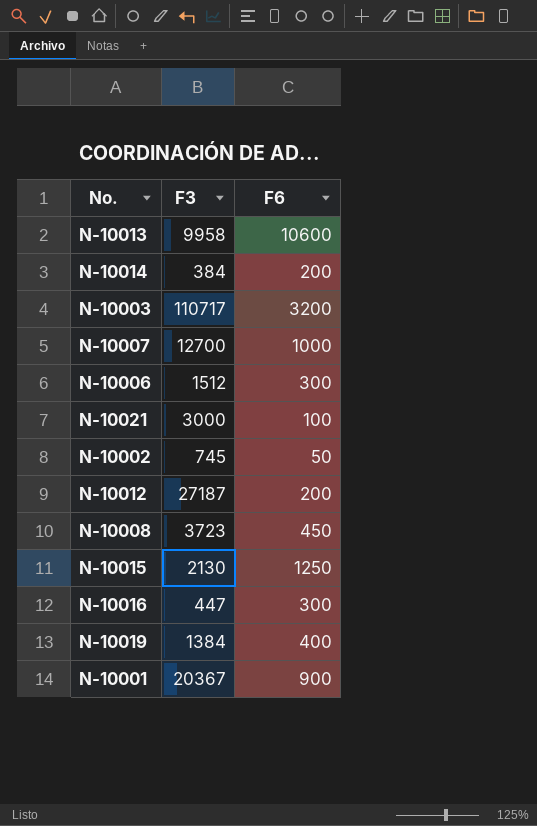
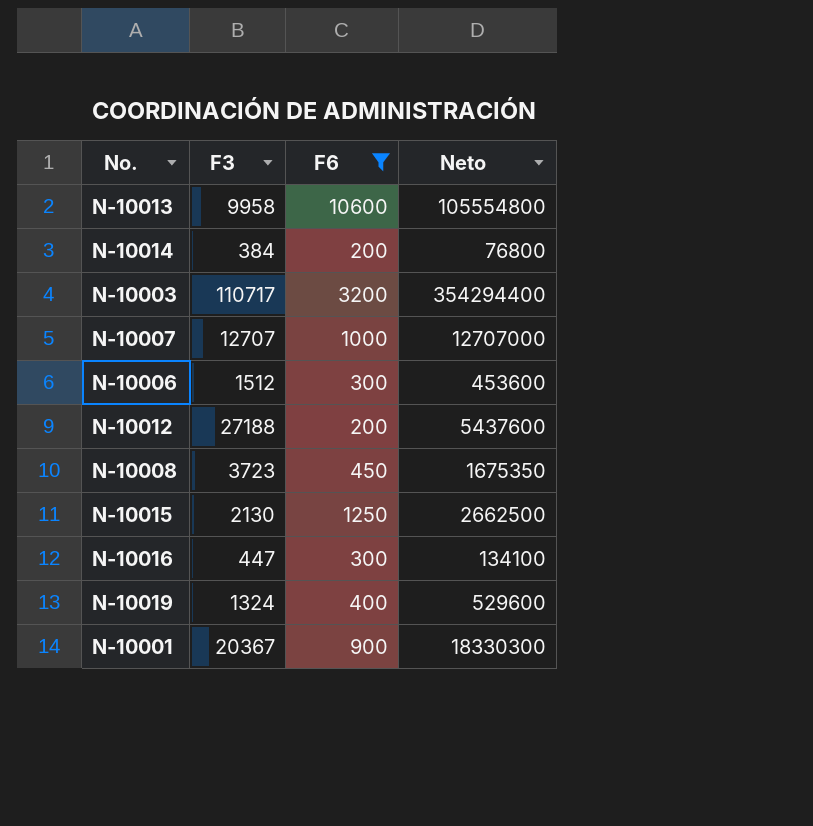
filter: none -> F6 >= 200
column Neto | formula: none -> [F3] * [F6]
N-10007 | F3: 12700 -> 12707
N-10012 | F3: 27187 -> 27188
N-10019 | F3: 1384 -> 1324

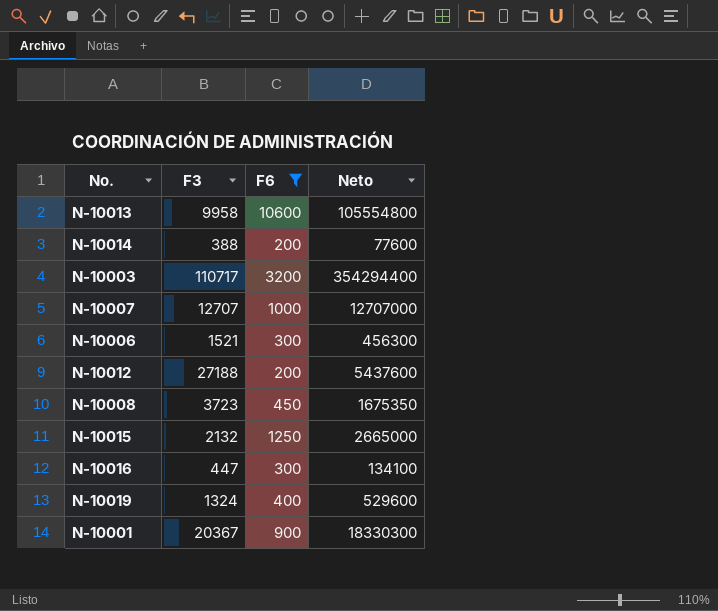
N-10014 | F3: 384 -> 388
N-10014 | Neto: 76800 -> 77600
N-10006 | F3: 1512 -> 1521
N-10006 | Neto: 453600 -> 456300
N-10015 | F3: 2130 -> 2132
N-10015 | Neto: 2662500 -> 2665000

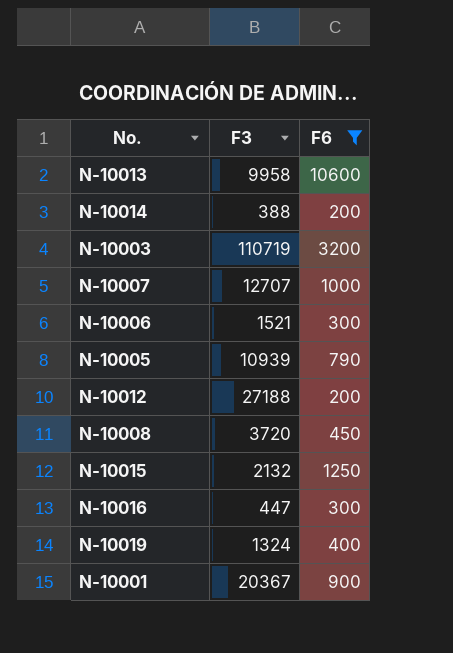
column Neto | formula: [F3] * [F6] -> none
N-10003 | F3: 110717 -> 110719
row N-10005: none -> 10939 | 790
N-10008 | F3: 3723 -> 3720

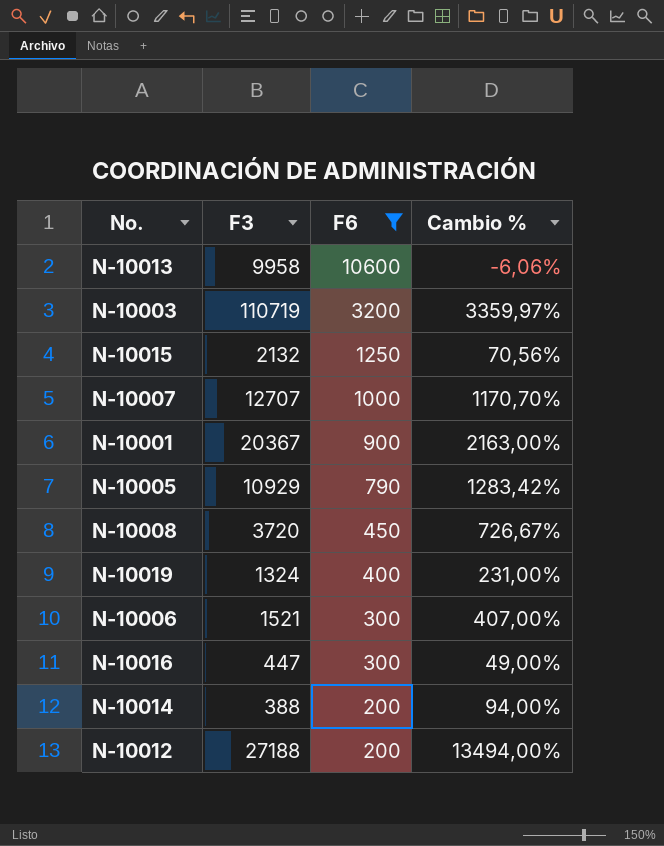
row order: none -> F6 descending
column Cambio % | formula: none -> ([F3] - [F6]) / [F6]
N-10005 | F3: 10939 -> 10929

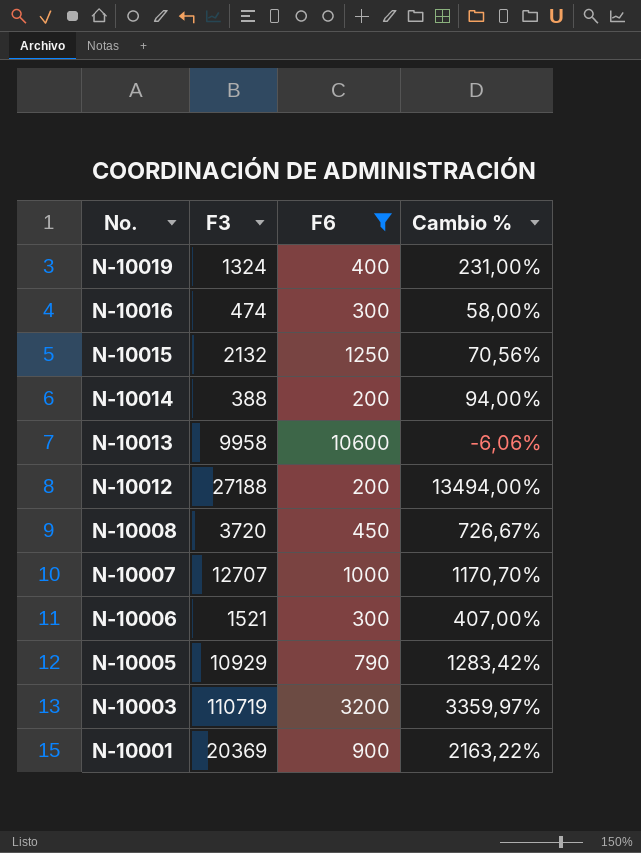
row order: F6 descending -> No. descending
N-10016 | F3: 447 -> 474
N-10016 | Cambio %: 49,00% -> 58,00%
N-10001 | F3: 20367 -> 20369
N-10001 | Cambio %: 2163,00% -> 2163,22%

